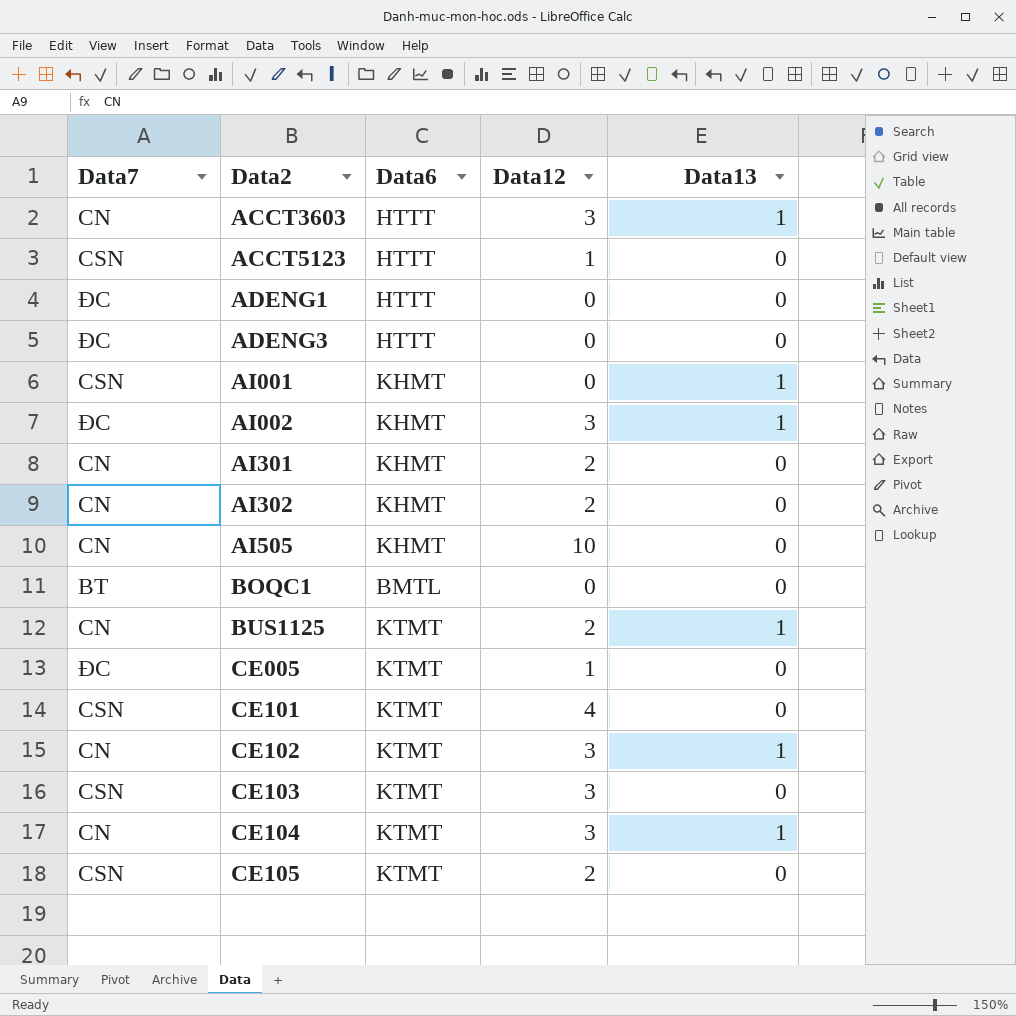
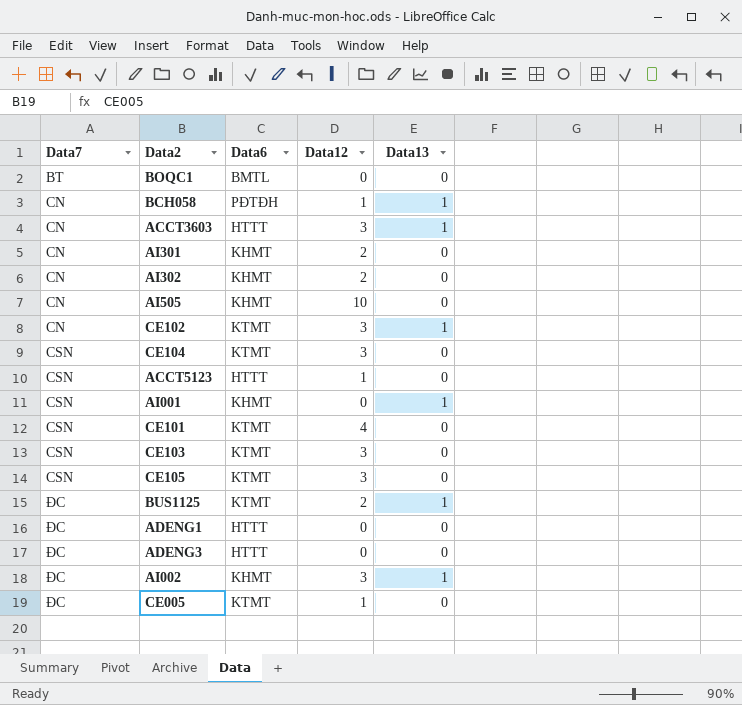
row order: Data2 ascending -> Data7 ascending
row BCH058: none -> CN | PĐTĐH | 1 | 1
CE104 | Data7: CN -> CSN
CE104 | Data13: 1 -> 0
CE105 | Data12: 2 -> 3
BUS1125 | Data7: CN -> ĐC

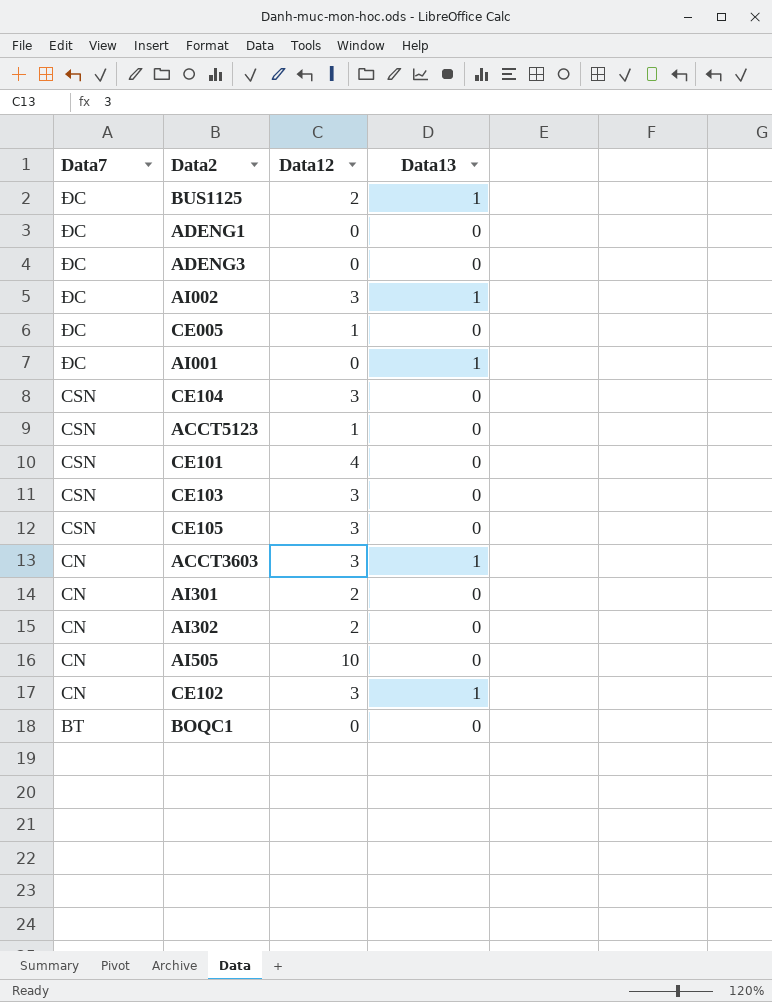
row order: Data7 ascending -> Data7 descending
column Data6 | position: 3 -> none
row BCH058: CN | PĐTĐH | 1 | 1 -> none
AI001 | Data7: CSN -> ĐC

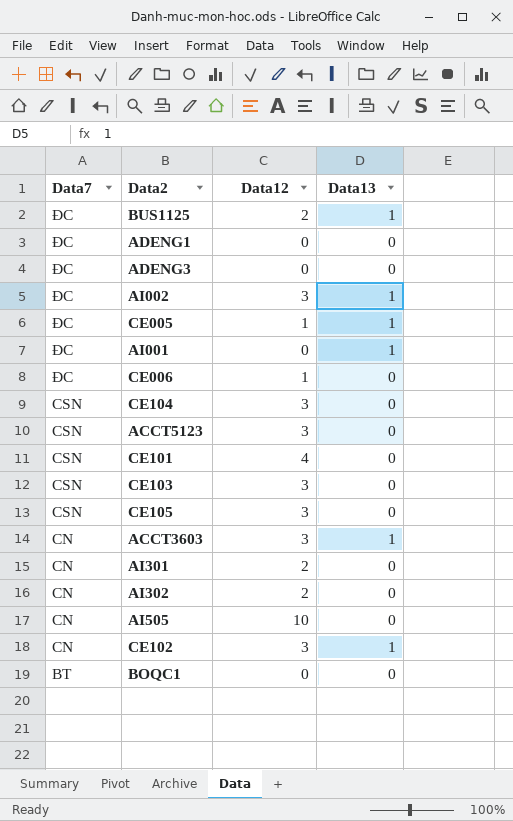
CE005 | Data13: 0 -> 1
row CE006: none -> ĐC | 1 | 0
ACCT5123 | Data12: 1 -> 3

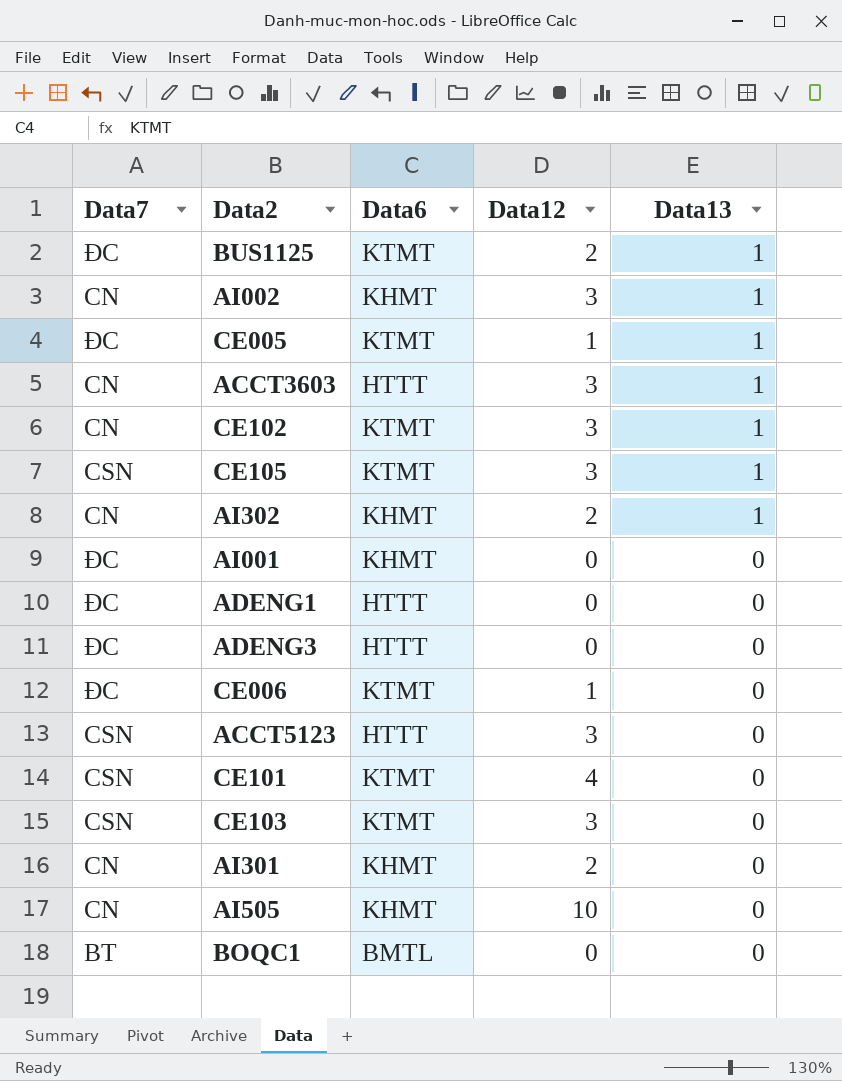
row order: Data7 descending -> Data13 descending
column Data6 | position: none -> 3
row CE104: CSN | 3 | 0 -> none
AI002 | Data7: ĐC -> CN
CE105 | Data13: 0 -> 1
AI302 | Data13: 0 -> 1
AI001 | Data13: 1 -> 0

